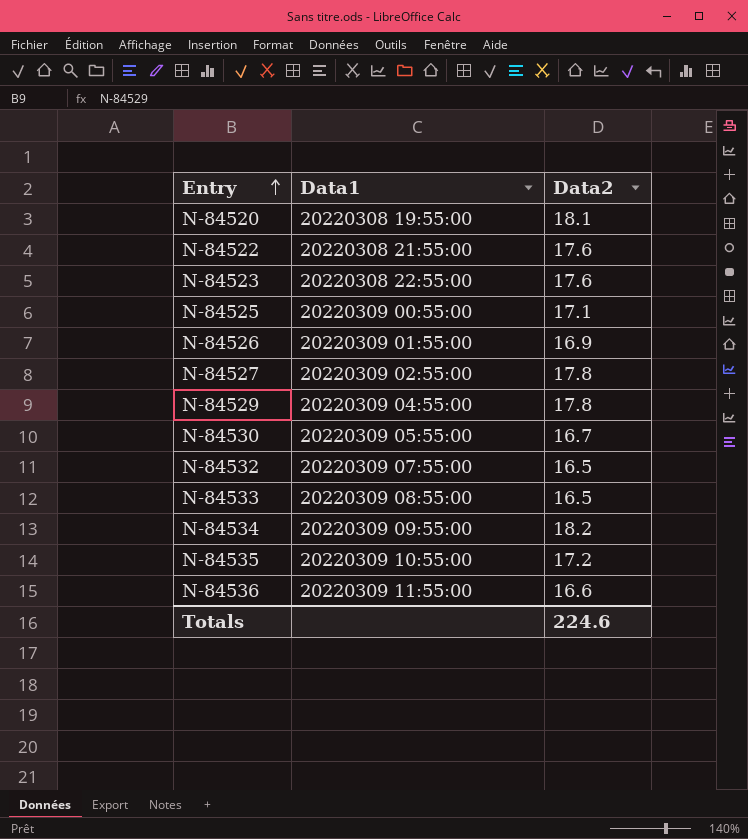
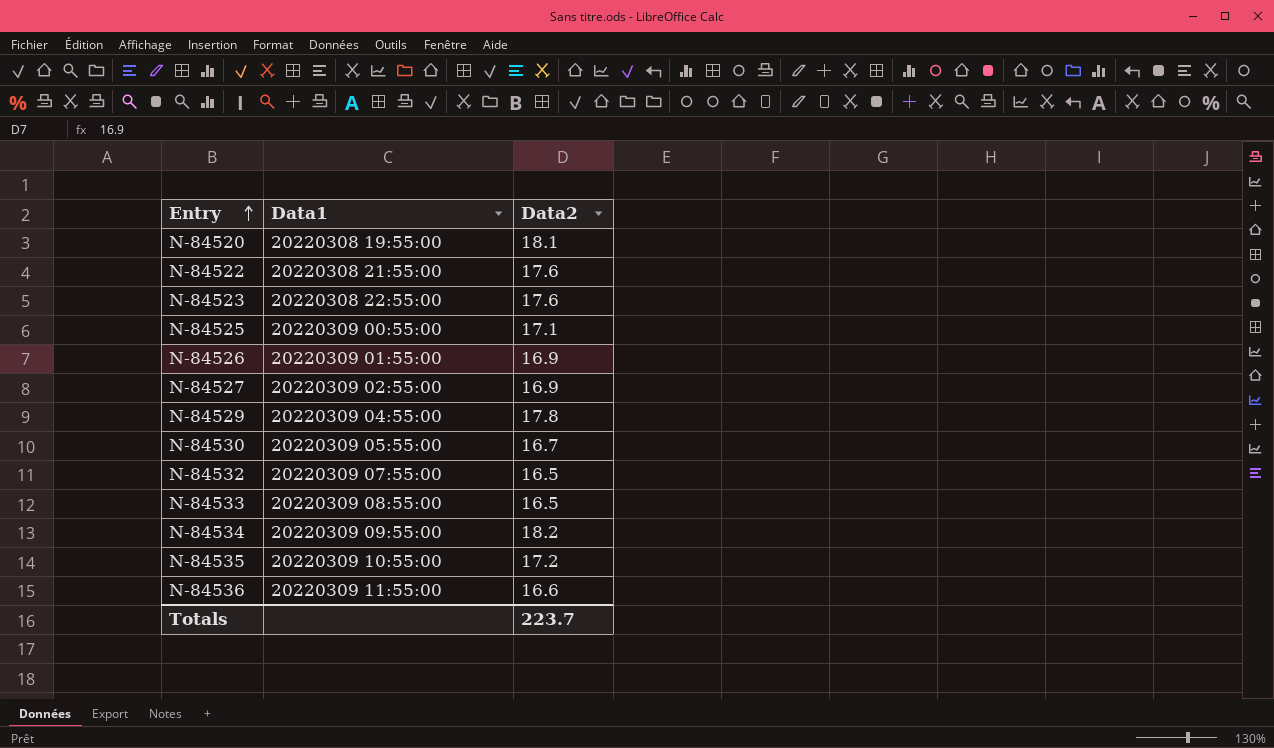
N-84527 | Data2: 17.8 -> 16.9
Totals | Data2: 224.6 -> 223.7

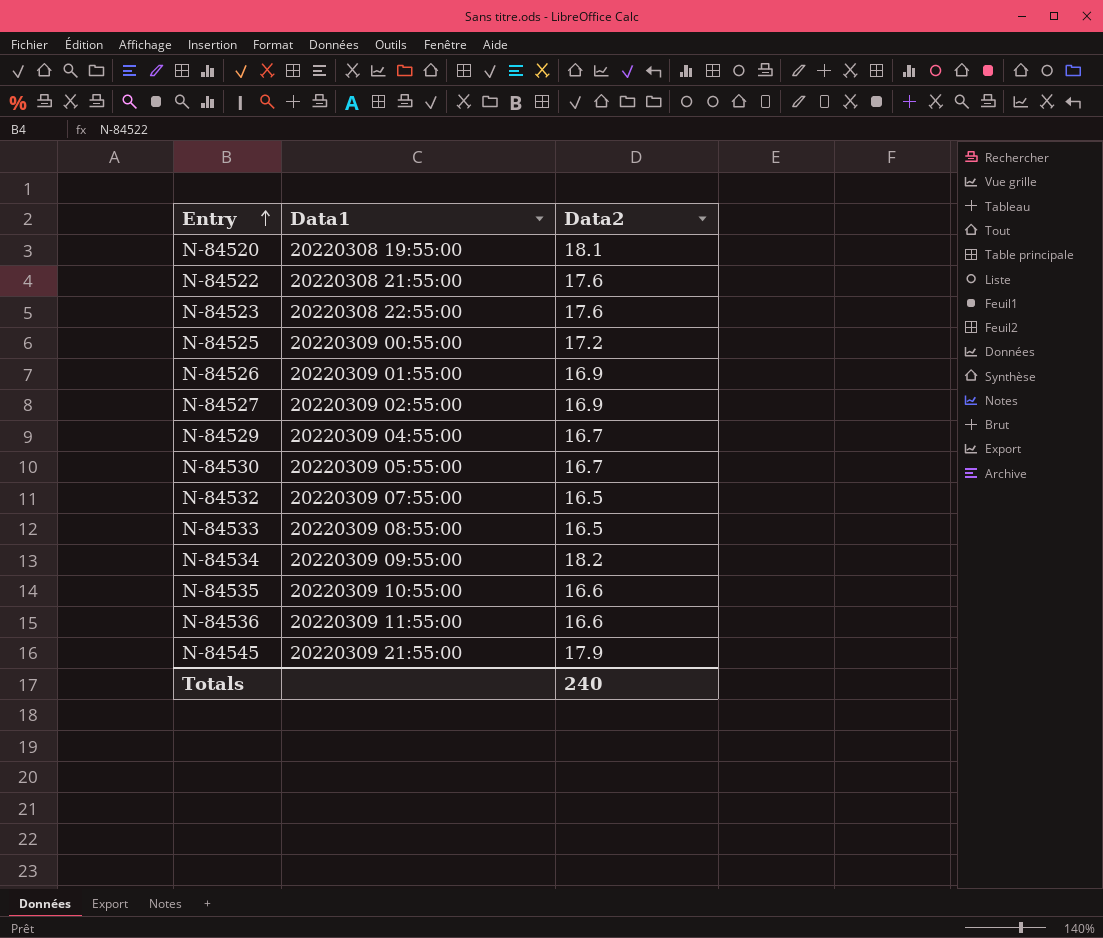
N-84525 | Data2: 17.1 -> 17.2
N-84529 | Data2: 17.8 -> 16.7
N-84535 | Data2: 17.2 -> 16.6
row N-84545: none -> 20220309 21:55:00 | 17.9
Totals | Data2: 223.7 -> 240

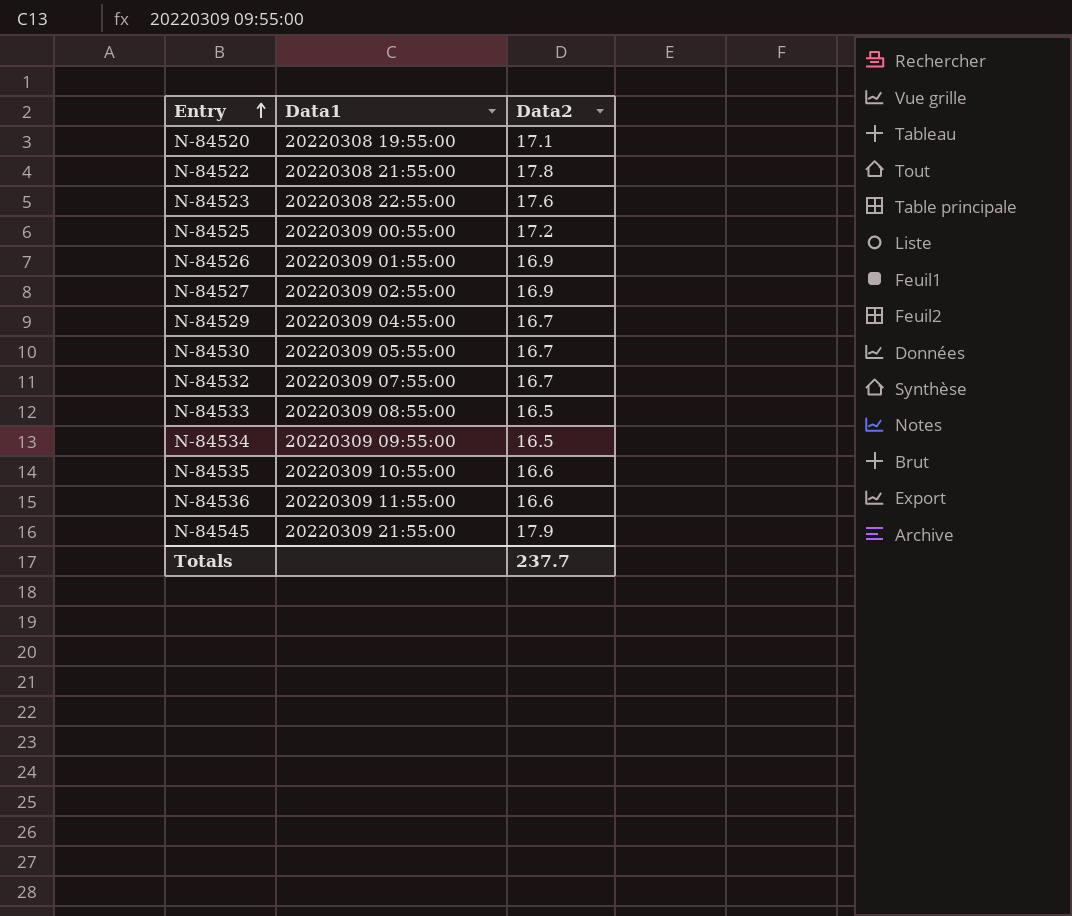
N-84520 | Data2: 18.1 -> 17.1
N-84522 | Data2: 17.6 -> 17.8
N-84532 | Data2: 16.5 -> 16.7
N-84534 | Data2: 18.2 -> 16.5
Totals | Data2: 240 -> 237.7

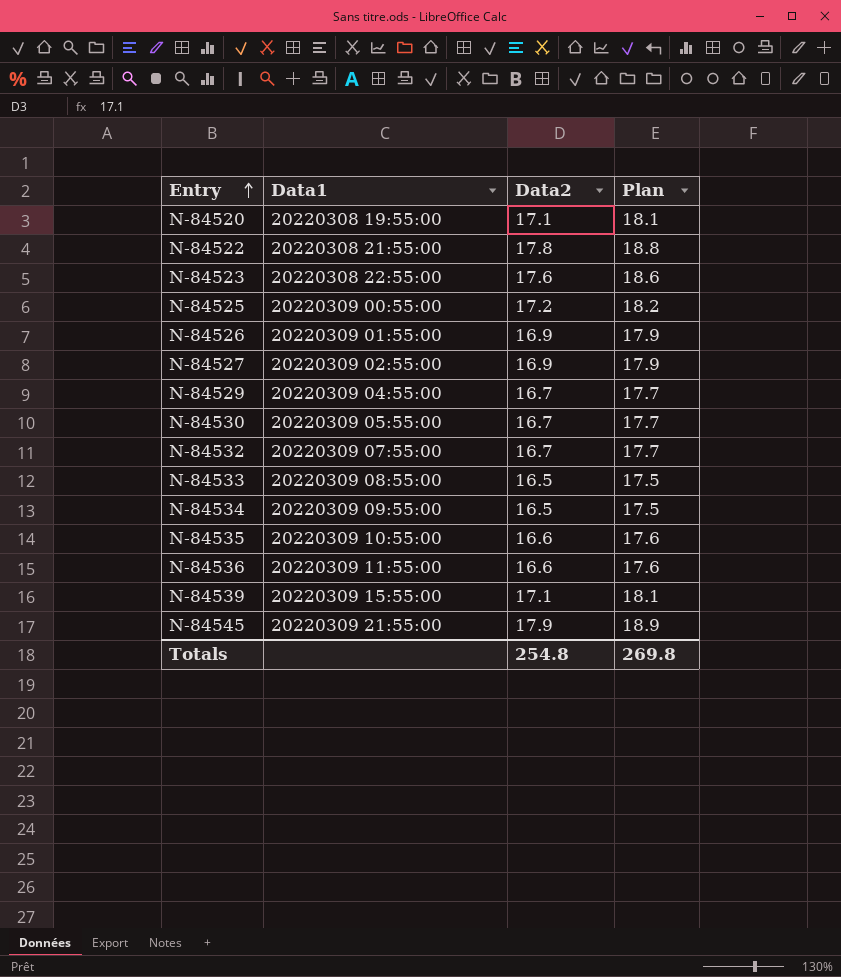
column Plan | formula: none -> [Data2] + 1
row N-84539: none -> 20220309 15:55:00 | 17.1 | 18.1
Totals | Data2: 237.7 -> 254.8

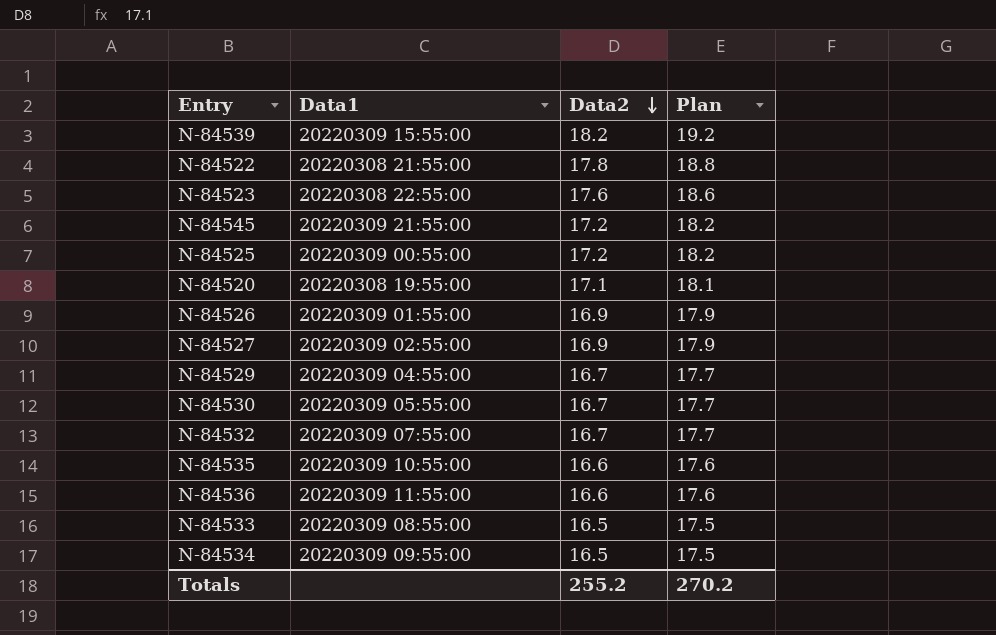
row order: Entry ascending -> Data2 descending
N-84539 | Data2: 17.1 -> 18.2
N-84539 | Plan: 18.1 -> 19.2
N-84545 | Data2: 17.9 -> 17.2
N-84545 | Plan: 18.9 -> 18.2
Totals | Data2: 254.8 -> 255.2
Totals | Plan: 269.8 -> 270.2

